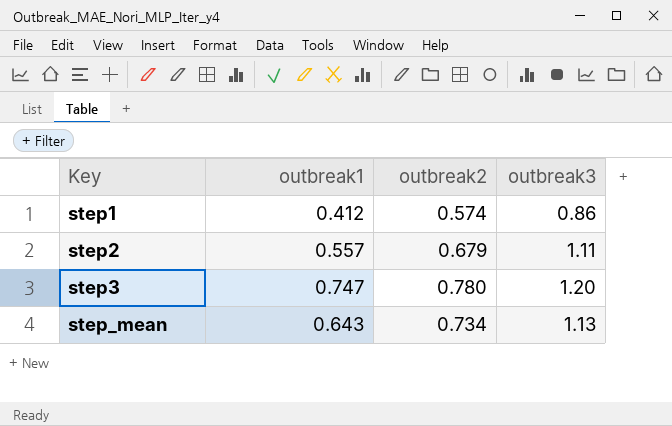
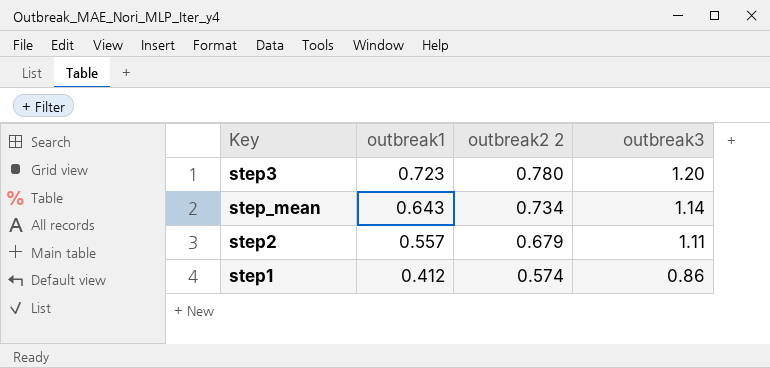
row order: Key ascending -> outbreak1 descending
column name: outbreak2 -> outbreak2 2
step3 | outbreak1: 0.747 -> 0.723
step_mean | outbreak3: 1.13 -> 1.14

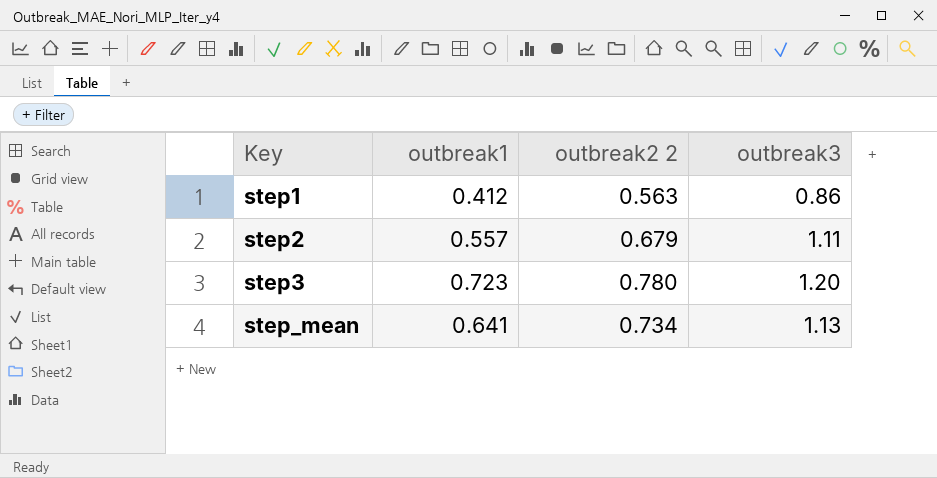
row order: outbreak1 descending -> Key ascending
step1 | outbreak2 2: 0.574 -> 0.563
step_mean | outbreak1: 0.643 -> 0.641
step_mean | outbreak3: 1.14 -> 1.13

